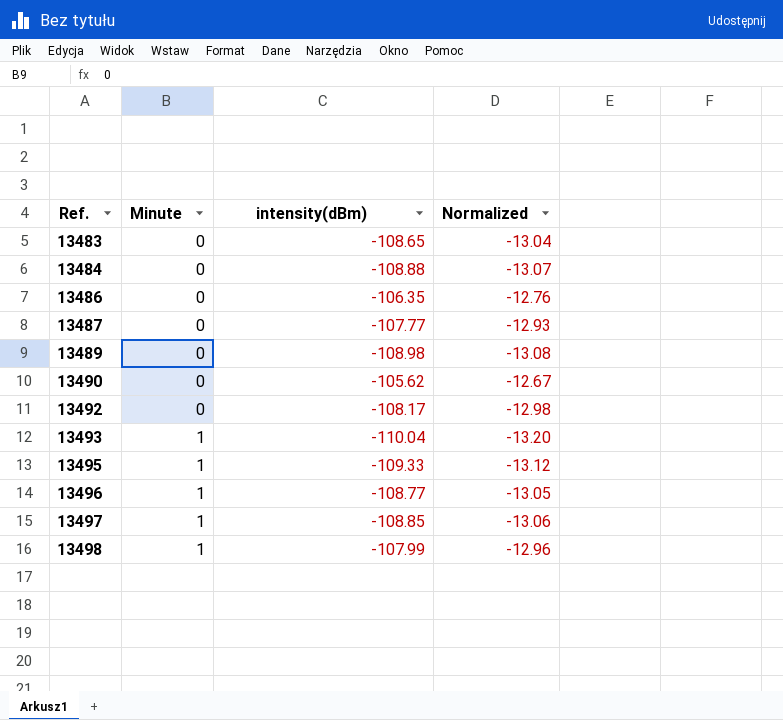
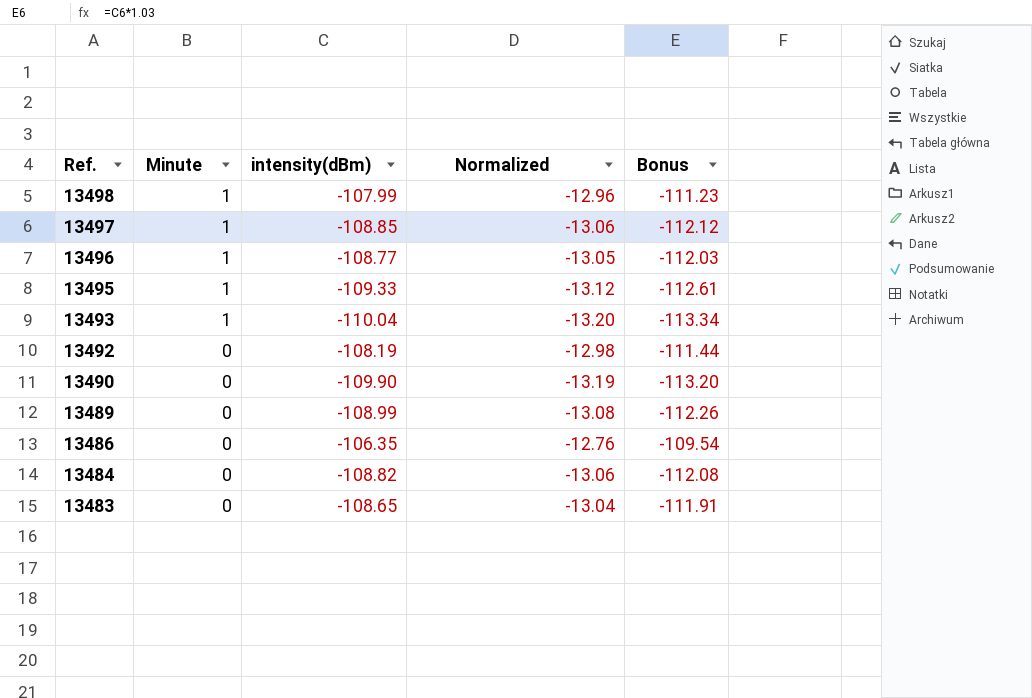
row order: Ref. ascending -> Ref. descending
column Bonus | formula: none -> [intensity(dBm)] * 1.03
row 13487: 0 | -107.77 | -12.93 -> none
13492 | intensity(dBm): -108.17 -> -108.19
13490 | intensity(dBm): -105.62 -> -109.90
13490 | Normalized: -12.67 -> -13.19
13489 | intensity(dBm): -108.98 -> -108.99
13484 | intensity(dBm): -108.88 -> -108.82
13484 | Normalized: -13.07 -> -13.06

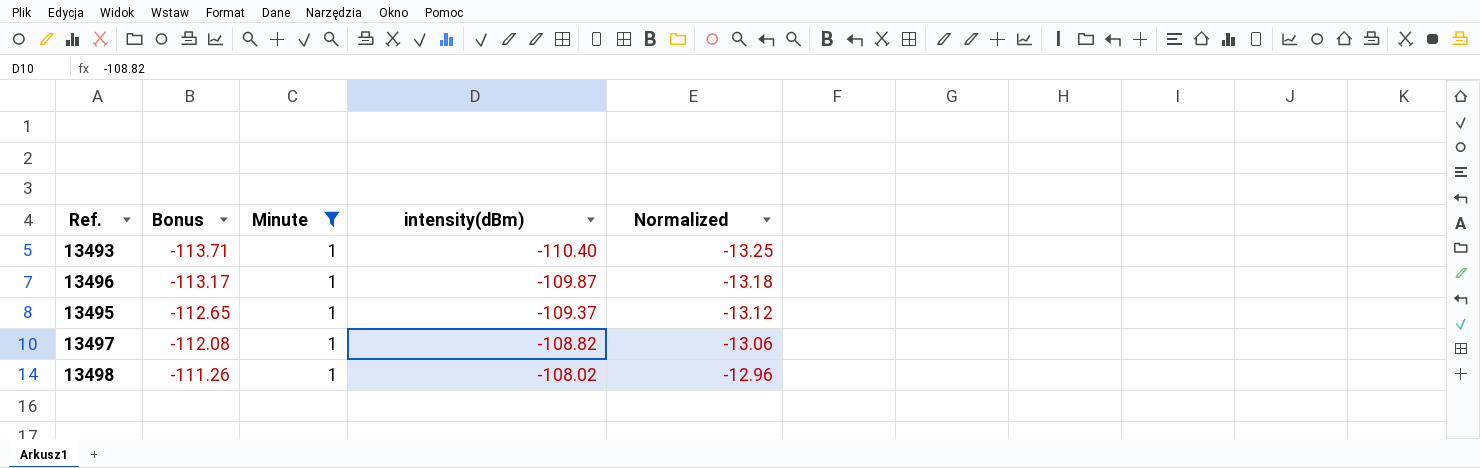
filter: none -> Minute = 1
row order: Ref. descending -> Bonus ascending
column Bonus | position: 5 -> 2
13493 | Bonus: -113.34 -> -113.71
13493 | intensity(dBm): -110.04 -> -110.40
13493 | Normalized: -13.20 -> -13.25
13496 | Bonus: -112.03 -> -113.17
13496 | intensity(dBm): -108.77 -> -109.87
13496 | Normalized: -13.05 -> -13.18
13495 | Bonus: -112.61 -> -112.65
13495 | intensity(dBm): -109.33 -> -109.37
13497 | Bonus: -112.12 -> -112.08
13497 | intensity(dBm): -108.85 -> -108.82
13498 | Bonus: -111.23 -> -111.26
13498 | intensity(dBm): -107.99 -> -108.02

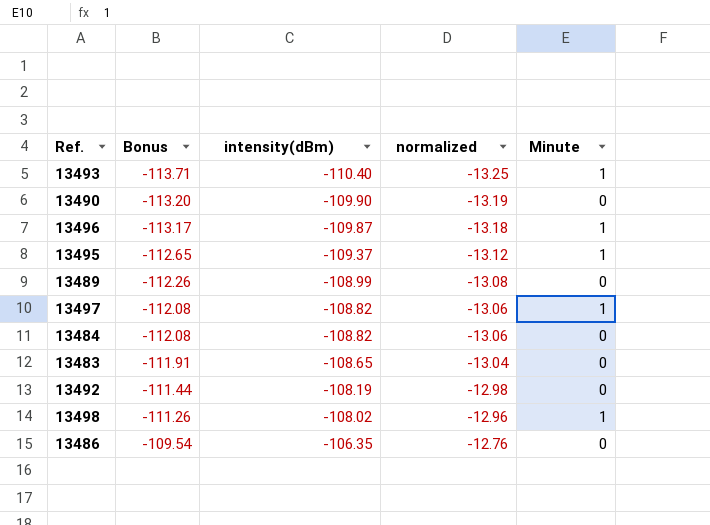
filter: Minute = 1 -> none
column name: Normalized -> normalized
column Minute | position: 3 -> 5

